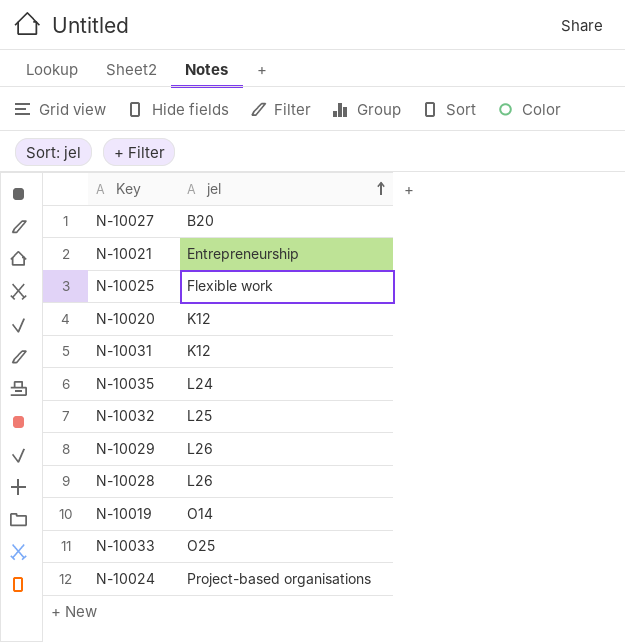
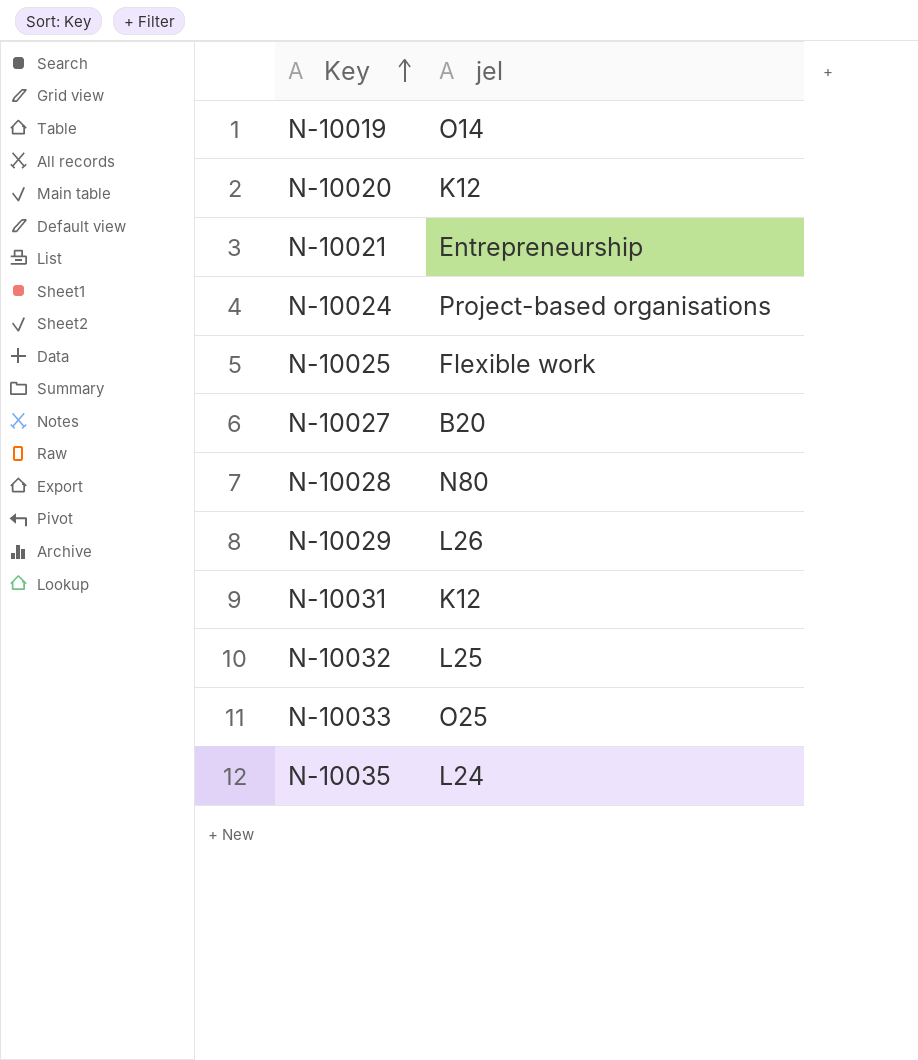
row order: jel ascending -> Key ascending
N-10028 | jel: L26 -> N80

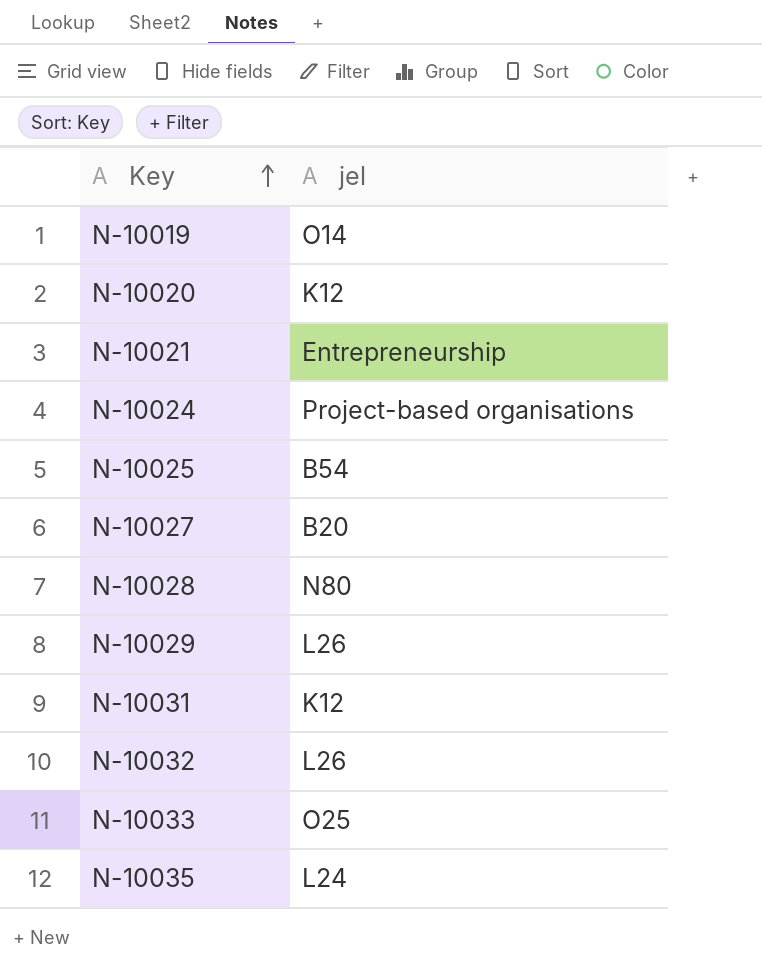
N-10025 | jel: Flexible work -> B54
N-10032 | jel: L25 -> L26

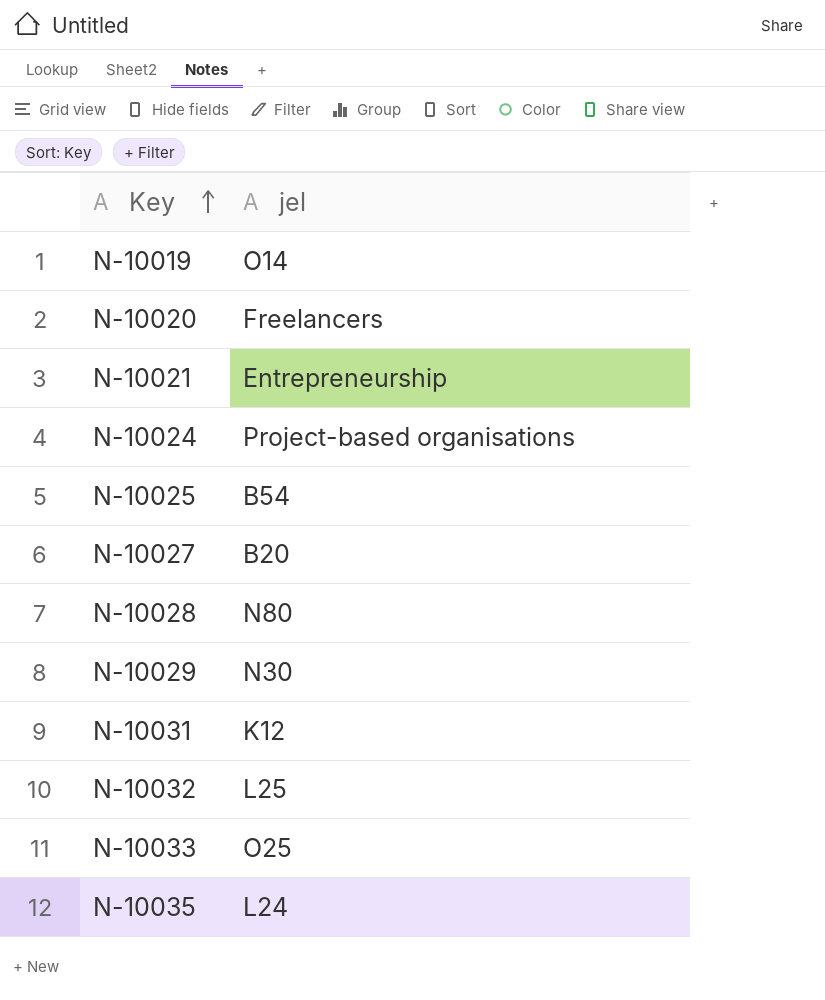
N-10020 | jel: K12 -> Freelancers
N-10029 | jel: L26 -> N30
N-10032 | jel: L26 -> L25

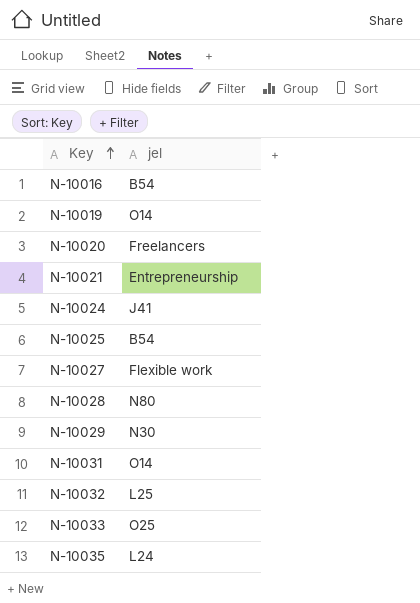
row N-10016: none -> B54
N-10024 | jel: Project-based organisations -> J41
N-10027 | jel: B20 -> Flexible work
N-10031 | jel: K12 -> O14

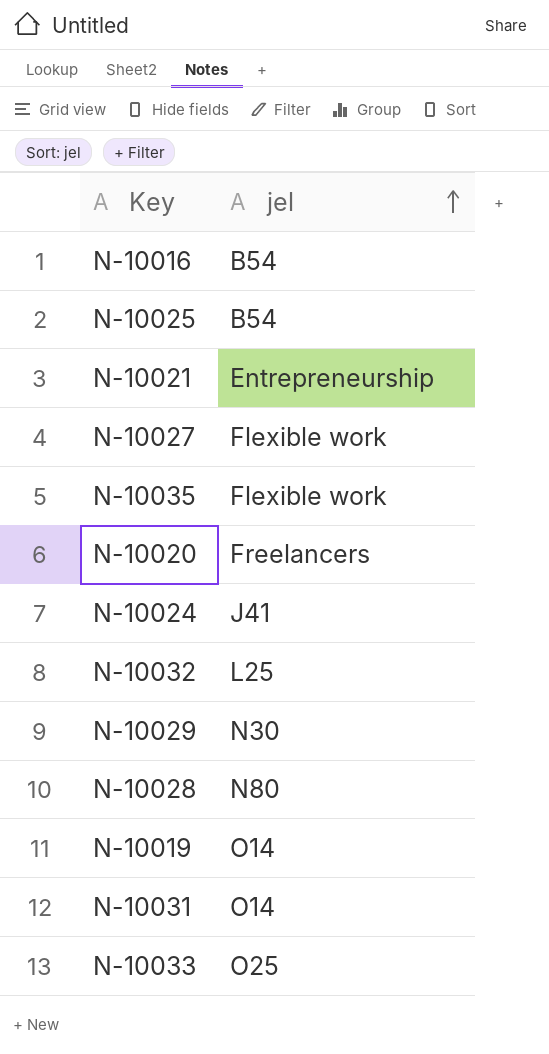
row order: Key ascending -> jel ascending
N-10035 | jel: L24 -> Flexible work

